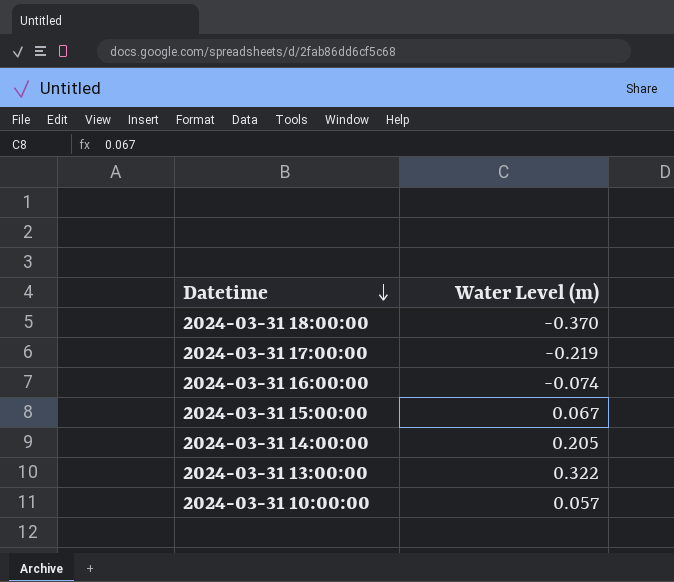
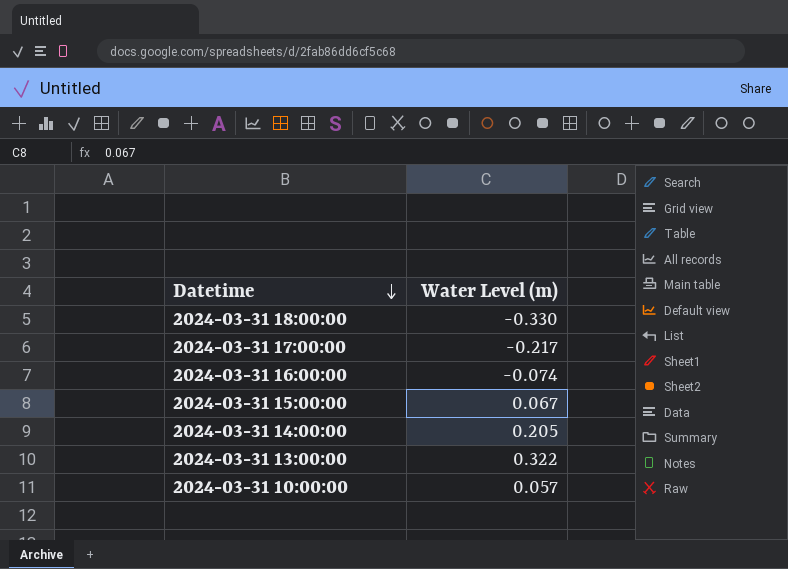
2024-03-31 18:00:00 | Water Level (m): -0.370 -> -0.330
2024-03-31 17:00:00 | Water Level (m): -0.219 -> -0.217

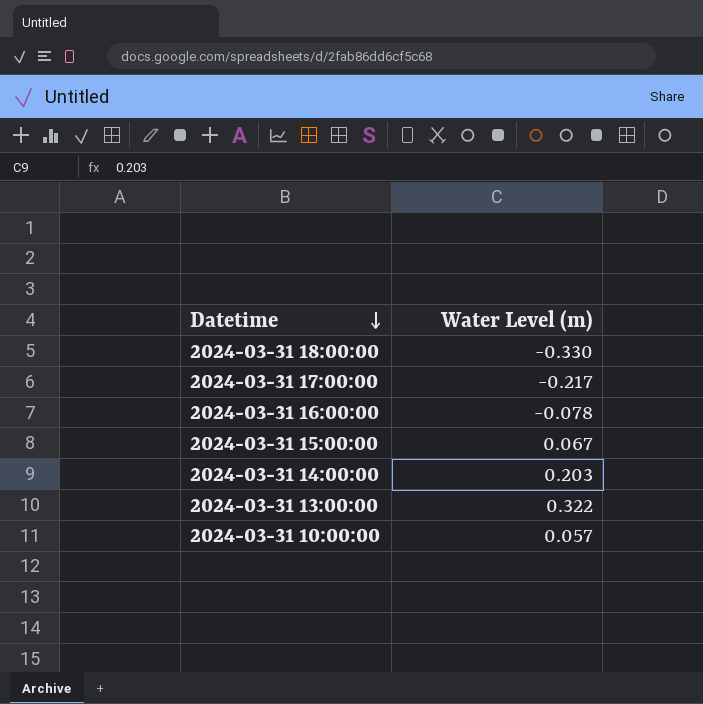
2024-03-31 16:00:00 | Water Level (m): -0.074 -> -0.078
2024-03-31 14:00:00 | Water Level (m): 0.205 -> 0.203

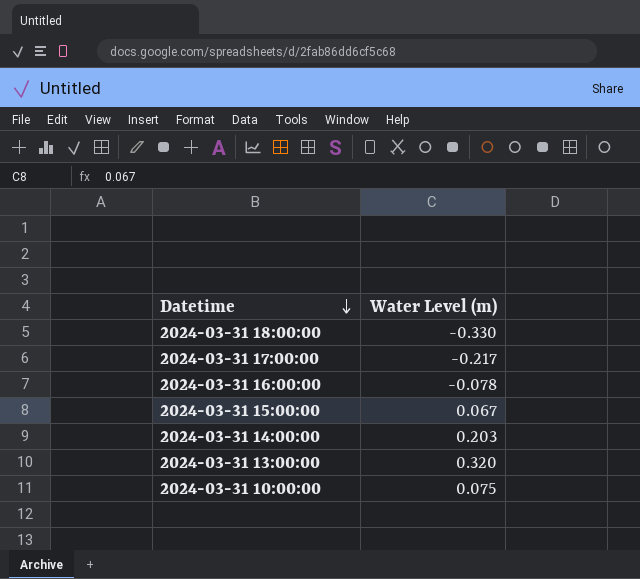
2024-03-31 13:00:00 | Water Level (m): 0.322 -> 0.320
2024-03-31 10:00:00 | Water Level (m): 0.057 -> 0.075

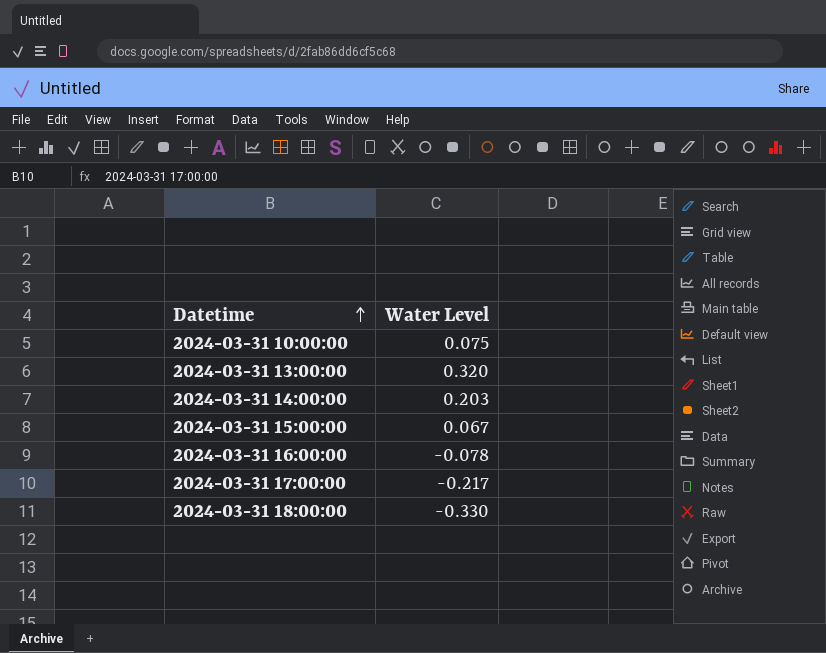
row order: Datetime descending -> Datetime ascending
column name: Water Level (m) -> Water Level

